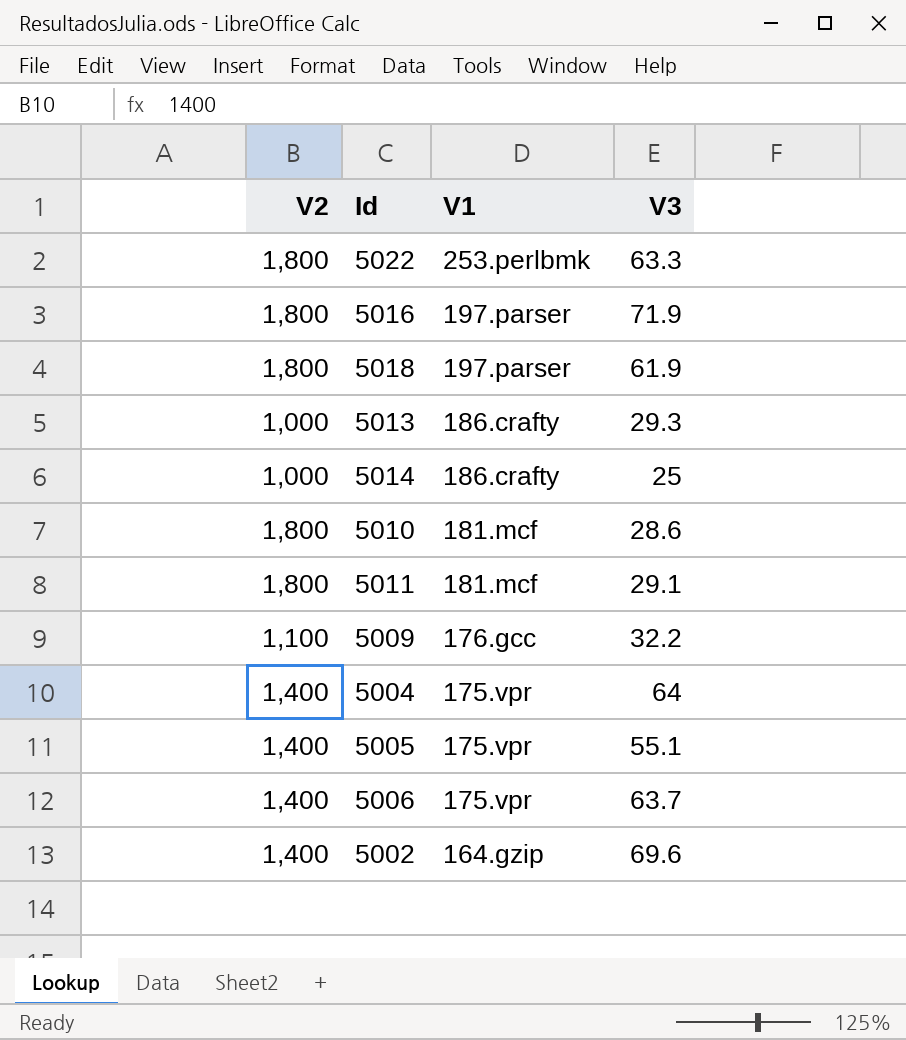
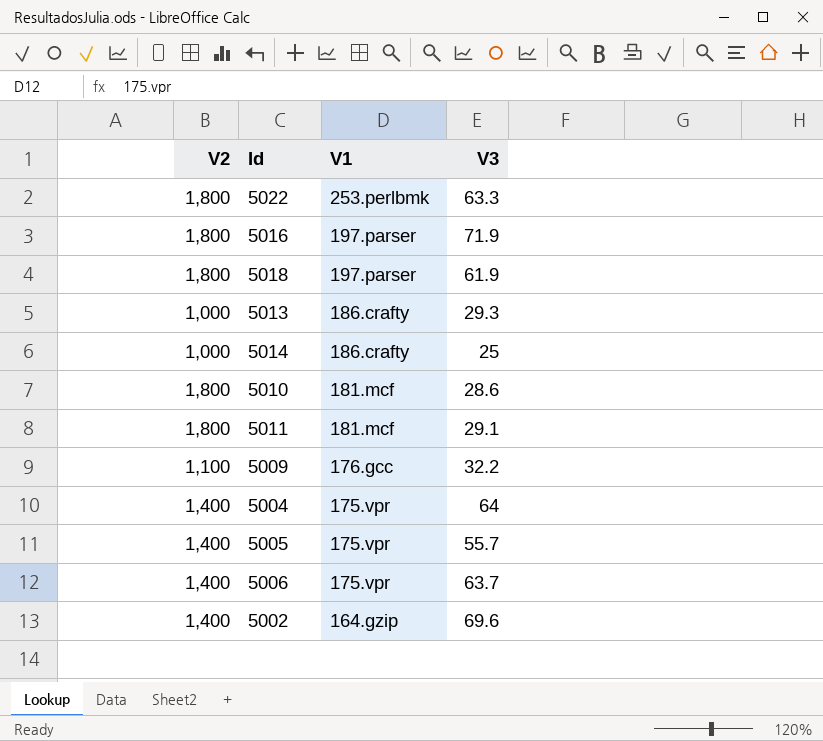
5005 | V3: 55.1 -> 55.7

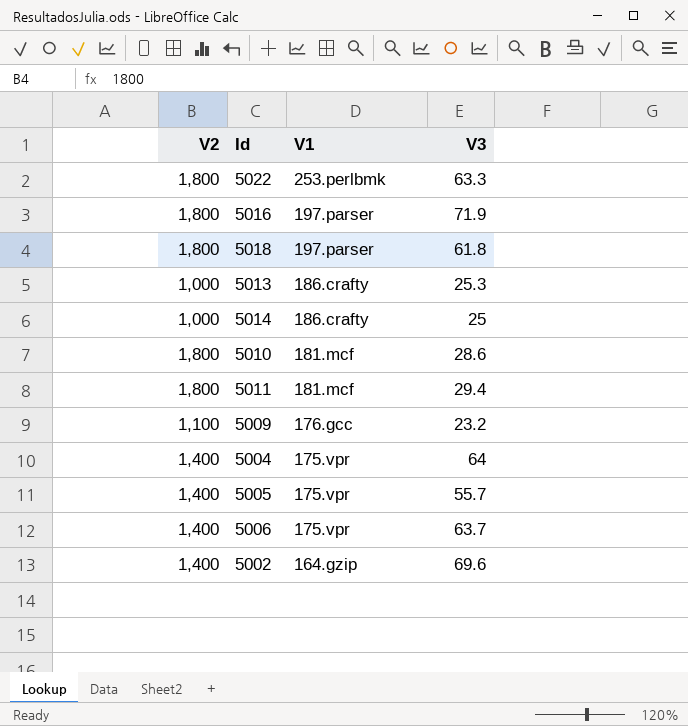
5018 | V3: 61.9 -> 61.8
5013 | V3: 29.3 -> 25.3
5011 | V3: 29.1 -> 29.4
5009 | V3: 32.2 -> 23.2

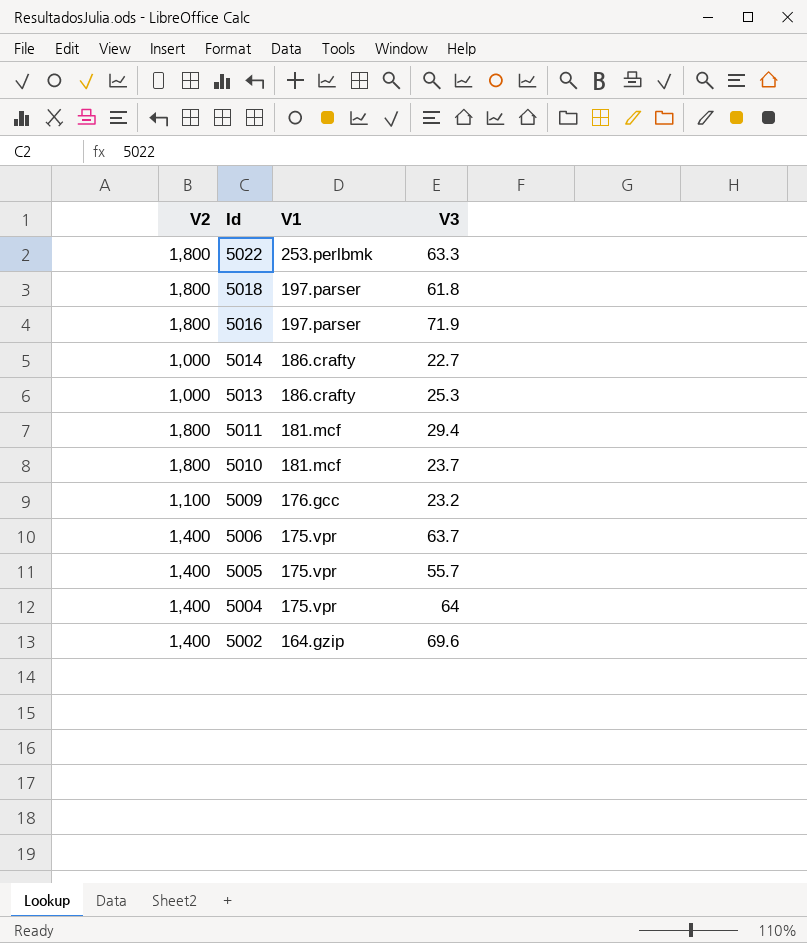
row order: V1 descending -> Id descending
5014 | V3: 25 -> 22.7
5010 | V3: 28.6 -> 23.7

